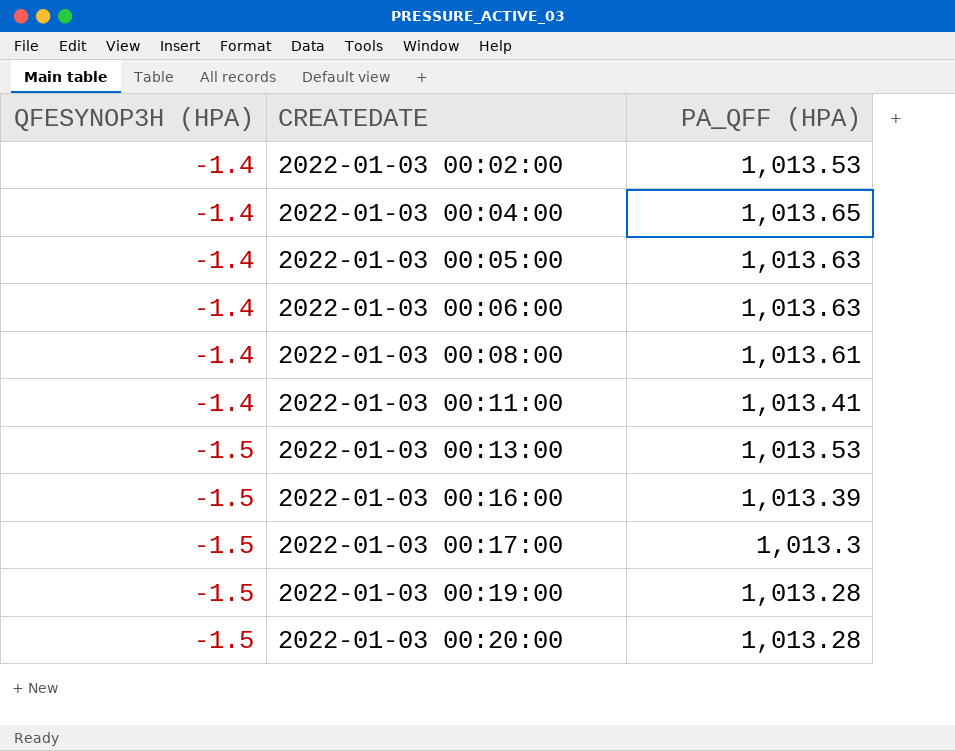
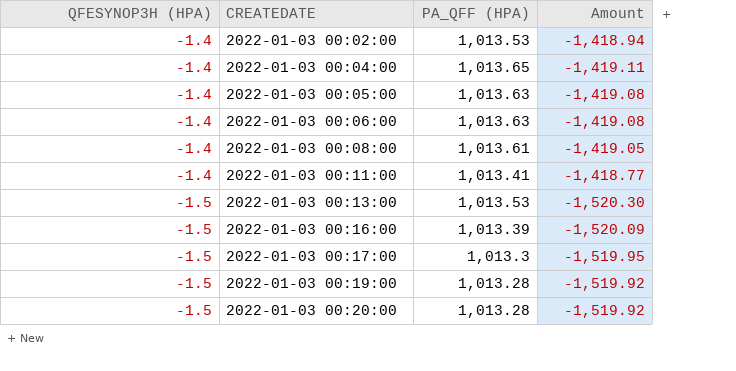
column Amount | formula: none -> [QFESYNOP3H (HPA)] * [PA_QFF (HPA)]

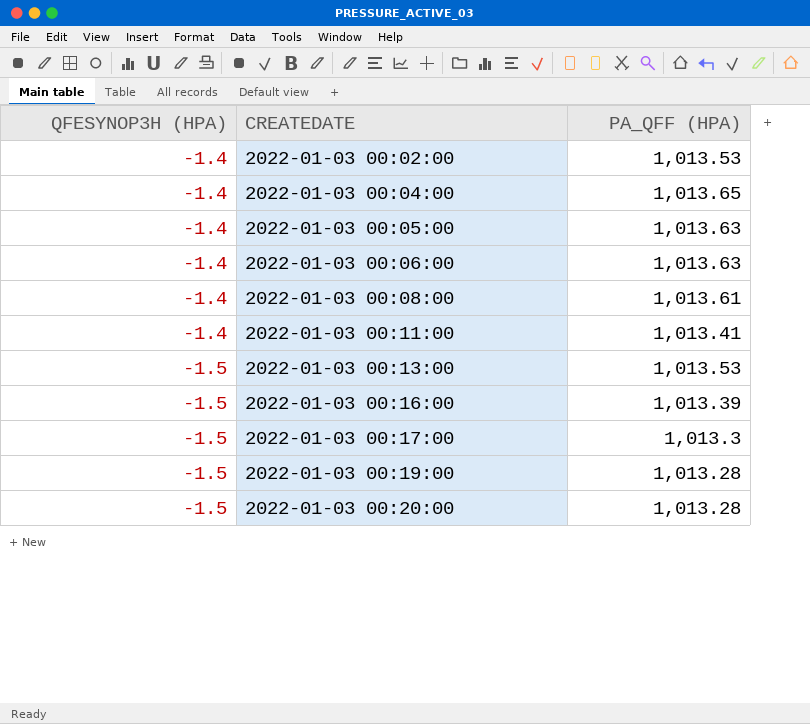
column Amount | formula: [QFESYNOP3H (HPA)] * [PA_QFF (HPA)] -> none

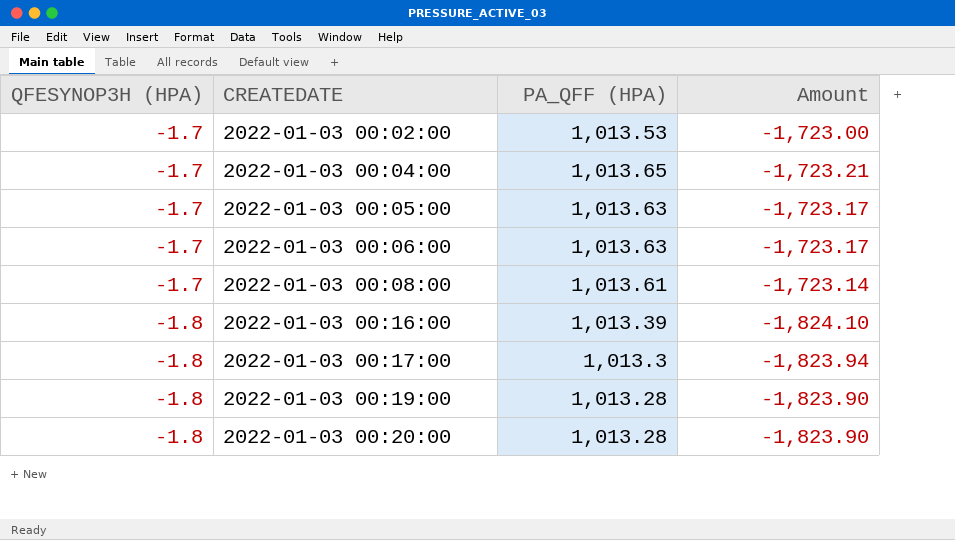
column Amount | formula: none -> [QFESYNOP3H (HPA)] * [PA_QFF (HPA)]
row 2022-01-03 00:11:00: -1.4 | 1,013.41 -> none
row 2022-01-03 00:13:00: -1.5 | 1,013.53 -> none
2022-01-03 00:02:00 | QFESYNOP3H (HPA): -1.4 -> -1.7
2022-01-03 00:04:00 | QFESYNOP3H (HPA): -1.4 -> -1.7
2022-01-03 00:05:00 | QFESYNOP3H (HPA): -1.4 -> -1.7
2022-01-03 00:06:00 | QFESYNOP3H (HPA): -1.4 -> -1.7
2022-01-03 00:08:00 | QFESYNOP3H (HPA): -1.4 -> -1.7
2022-01-03 00:16:00 | QFESYNOP3H (HPA): -1.5 -> -1.8
2022-01-03 00:17:00 | QFESYNOP3H (HPA): -1.5 -> -1.8
2022-01-03 00:19:00 | QFESYNOP3H (HPA): -1.5 -> -1.8
2022-01-03 00:20:00 | QFESYNOP3H (HPA): -1.5 -> -1.8

